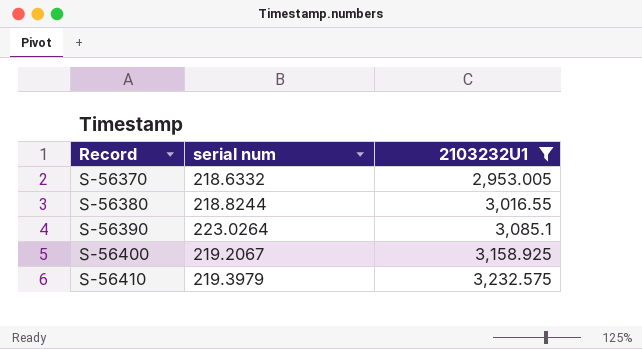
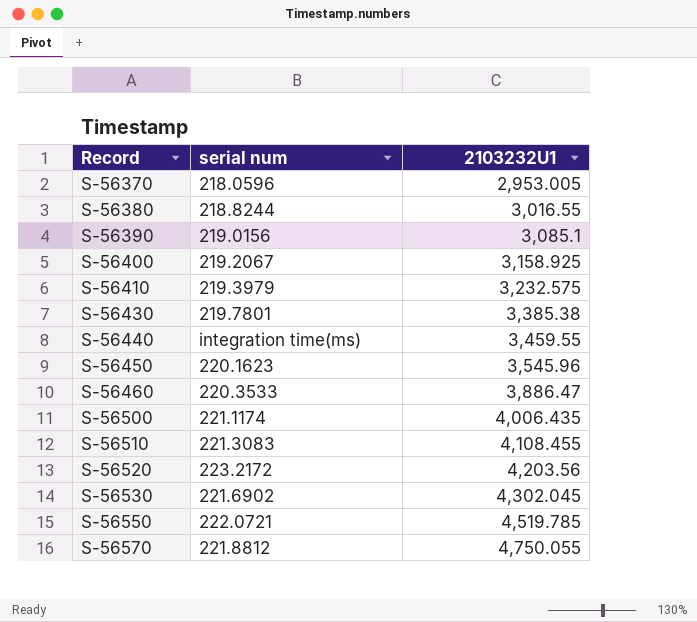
filter: 2103232U1 <= 3,232.575 -> none
S-56370 | serial num: 218.6332 -> 218.0596
S-56390 | serial num: 223.0264 -> 219.0156

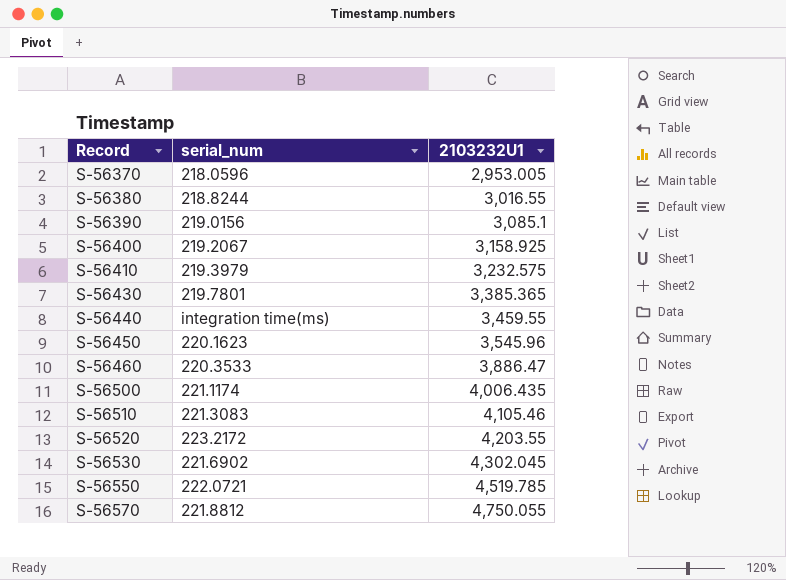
column name: serial num -> serial_num
S-56430 | 2103232U1: 3,385.38 -> 3,385.365
S-56510 | 2103232U1: 4,108.455 -> 4,105.46
S-56520 | 2103232U1: 4,203.56 -> 4,203.55

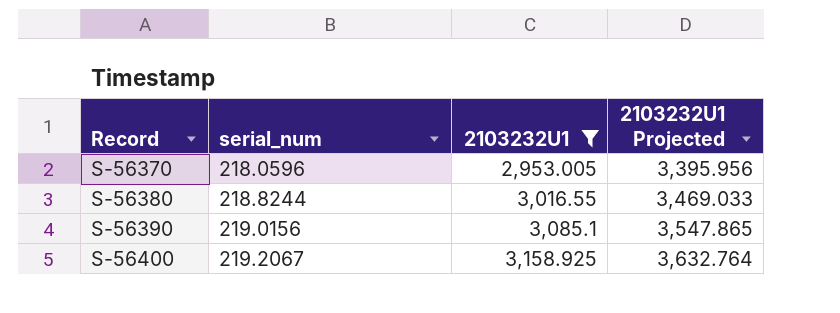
filter: none -> 2103232U1 <= 3,158.925
column 2103232U1 Projected | formula: none -> [2103232U1] * 1.15

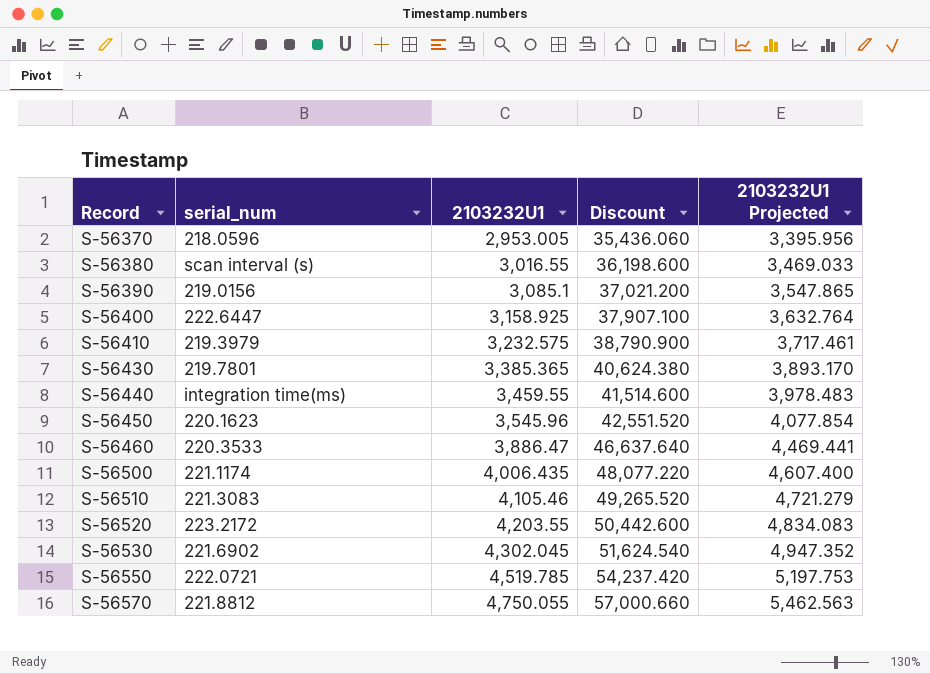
filter: 2103232U1 <= 3,158.925 -> none
column Discount | formula: none -> [2103232U1] * 12
S-56380 | serial_num: 218.8244 -> scan interval (s)
S-56400 | serial_num: 219.2067 -> 222.6447

